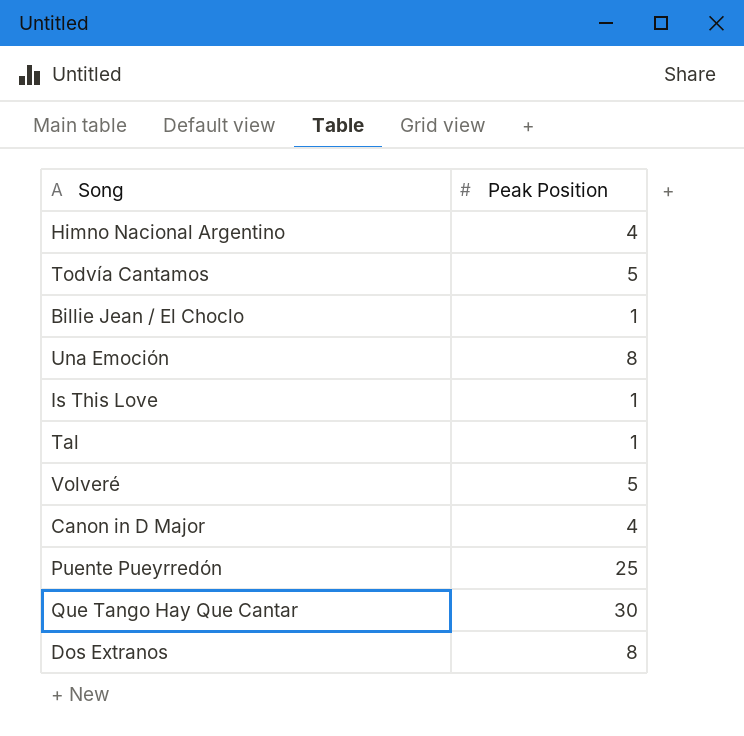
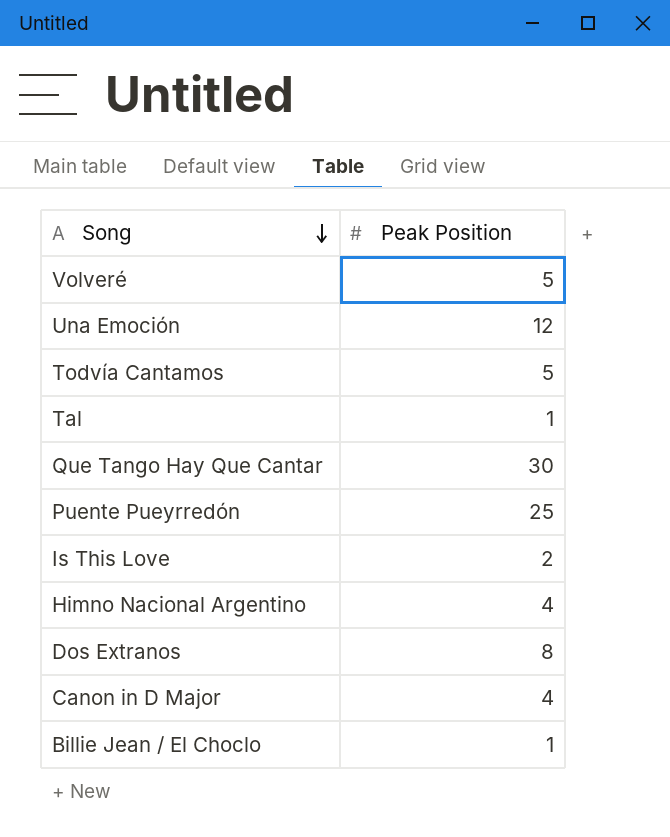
row order: none -> Song descending
Una Emoción | Peak Position: 8 -> 12
Is This Love | Peak Position: 1 -> 2

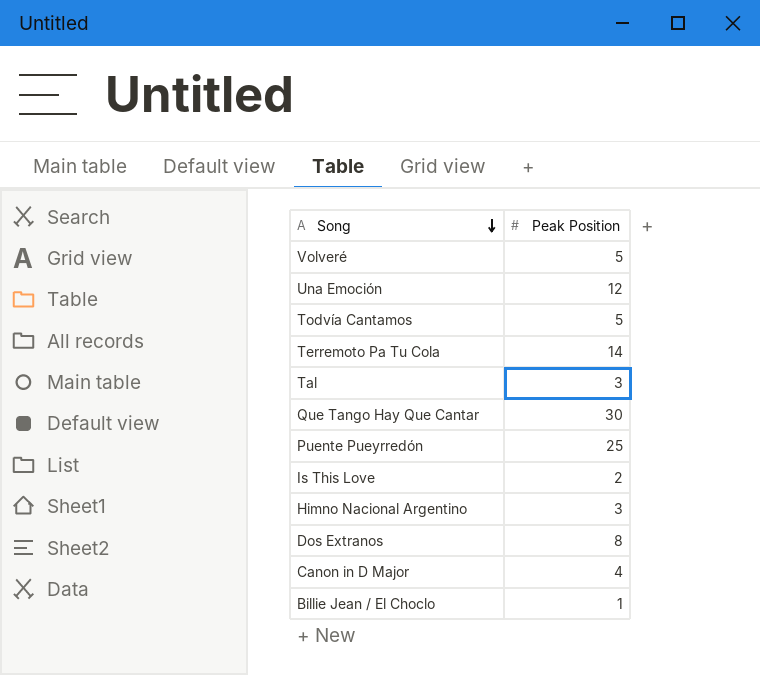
row Terremoto Pa Tu Cola: none -> 14
Tal | Peak Position: 1 -> 3
Himno Nacional Argentino | Peak Position: 4 -> 3

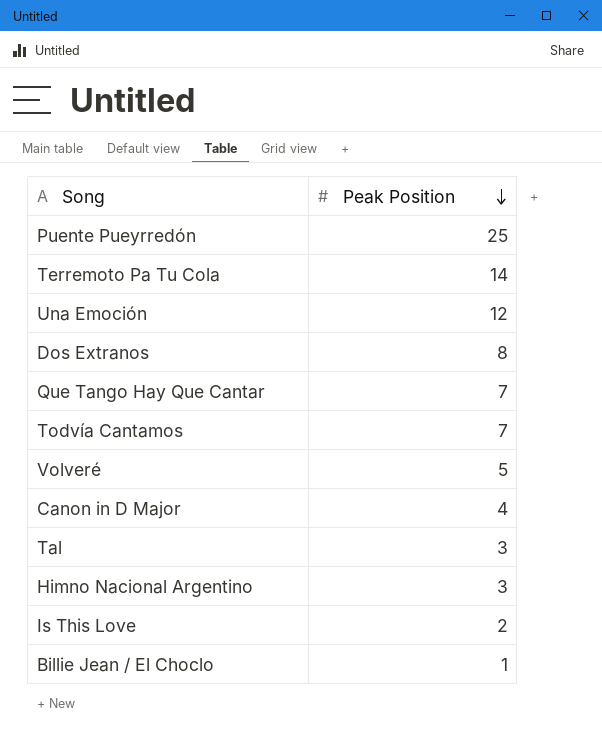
row order: Song descending -> Peak Position descending
Que Tango Hay Que Cantar | Peak Position: 30 -> 7
Todvía Cantamos | Peak Position: 5 -> 7

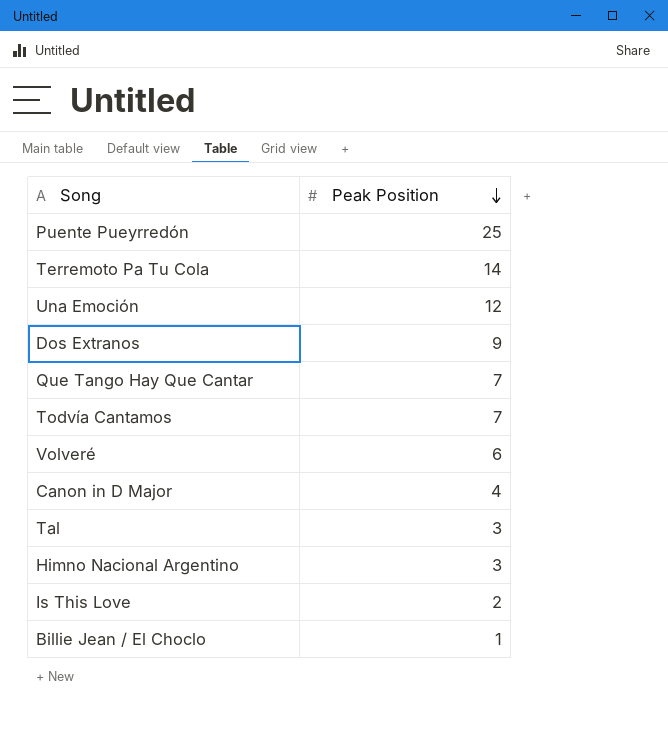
Dos Extranos | Peak Position: 8 -> 9
Volveré | Peak Position: 5 -> 6

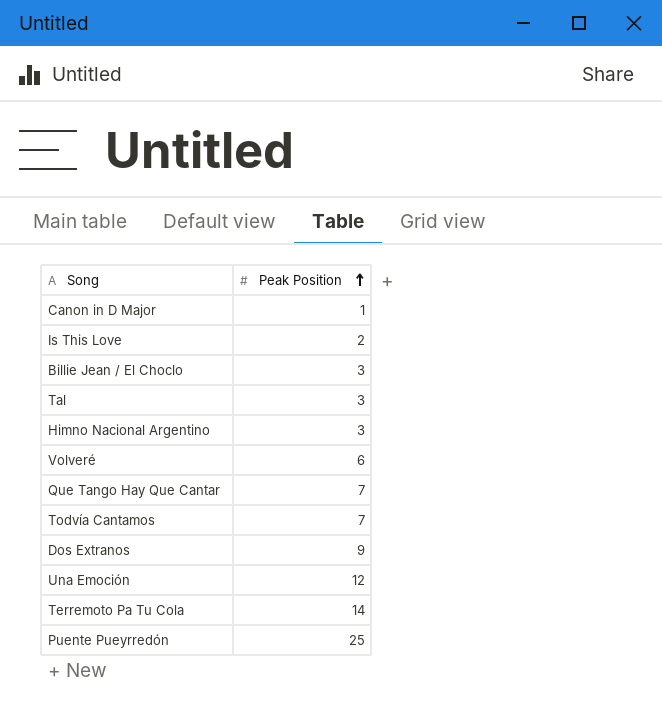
row order: Peak Position descending -> Peak Position ascending
Canon in D Major | Peak Position: 4 -> 1
Billie Jean / El Choclo | Peak Position: 1 -> 3

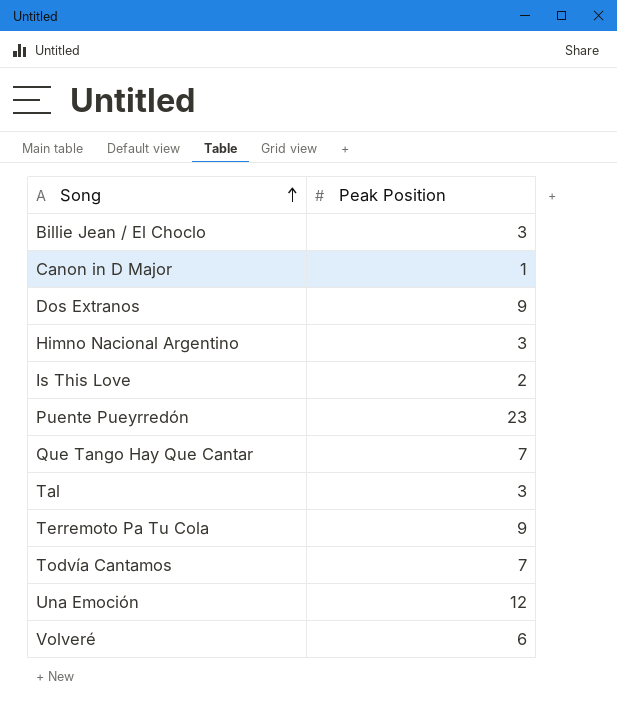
row order: Peak Position ascending -> Song ascending
Puente Pueyrredón | Peak Position: 25 -> 23
Terremoto Pa Tu Cola | Peak Position: 14 -> 9

